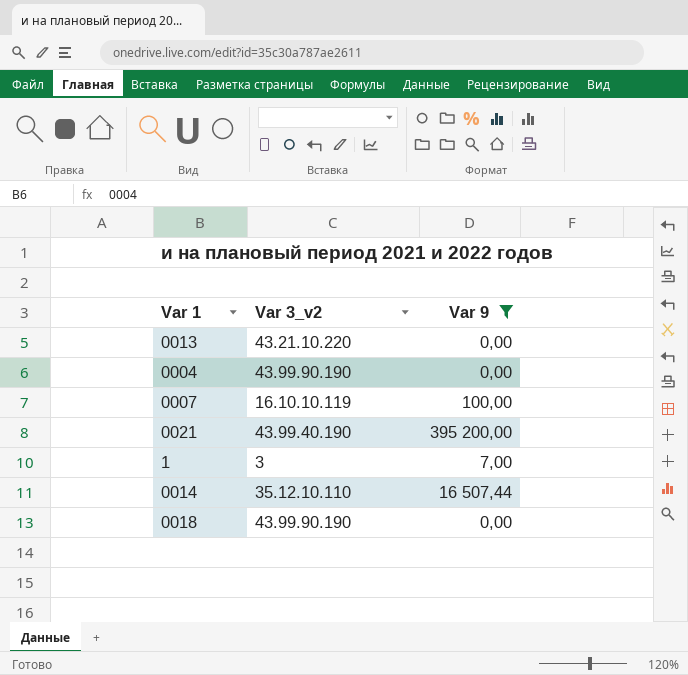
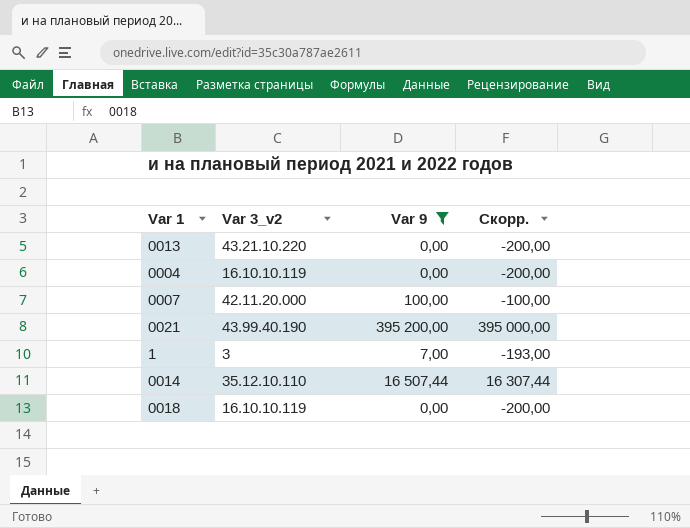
column Скорр. | formula: none -> [Var 9] - 200
0004 | Var 3_v2: 43.99.90.190 -> 16.10.10.119
0007 | Var 3_v2: 16.10.10.119 -> 42.11.20.000
0018 | Var 3_v2: 43.99.90.190 -> 16.10.10.119

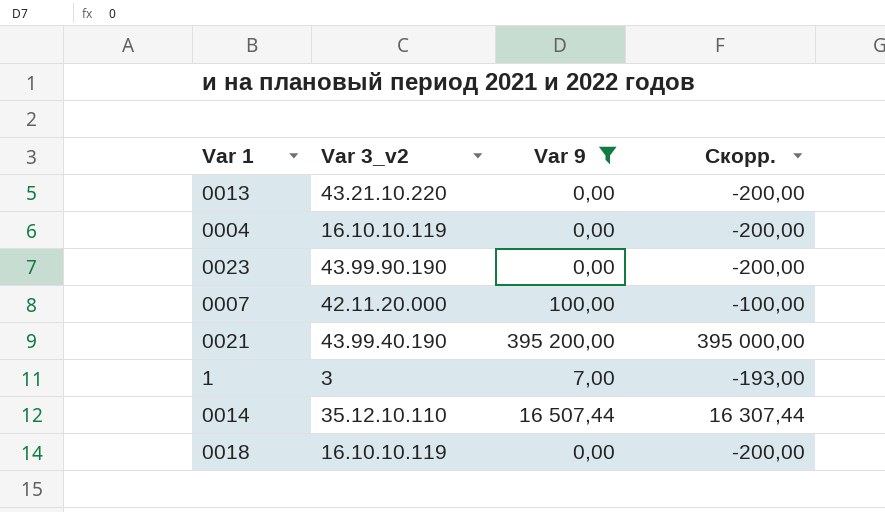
row 0023: none -> 43.99.90.190 | 0,00 | -200,00

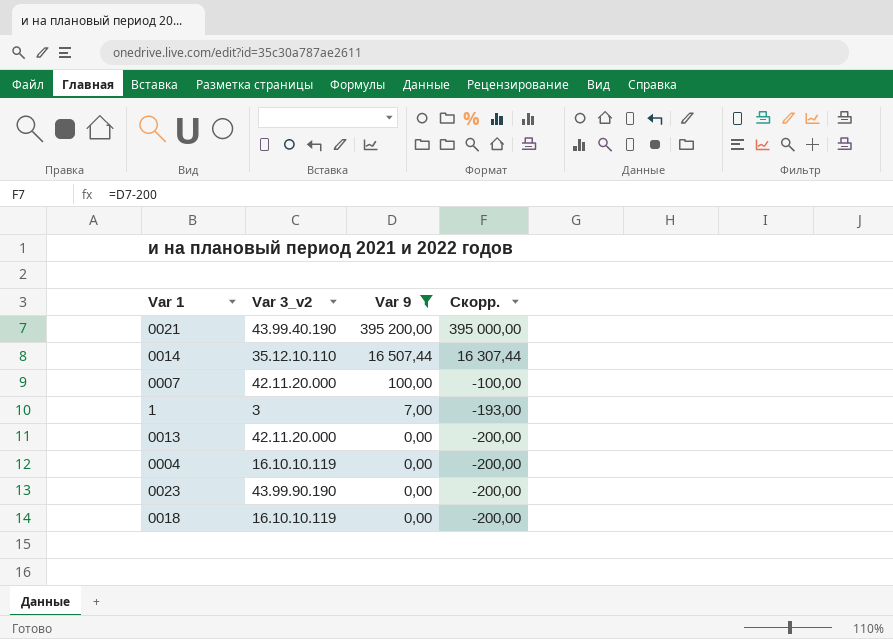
row order: none -> Var 9 descending
0013 | Var 3_v2: 43.21.10.220 -> 42.11.20.000

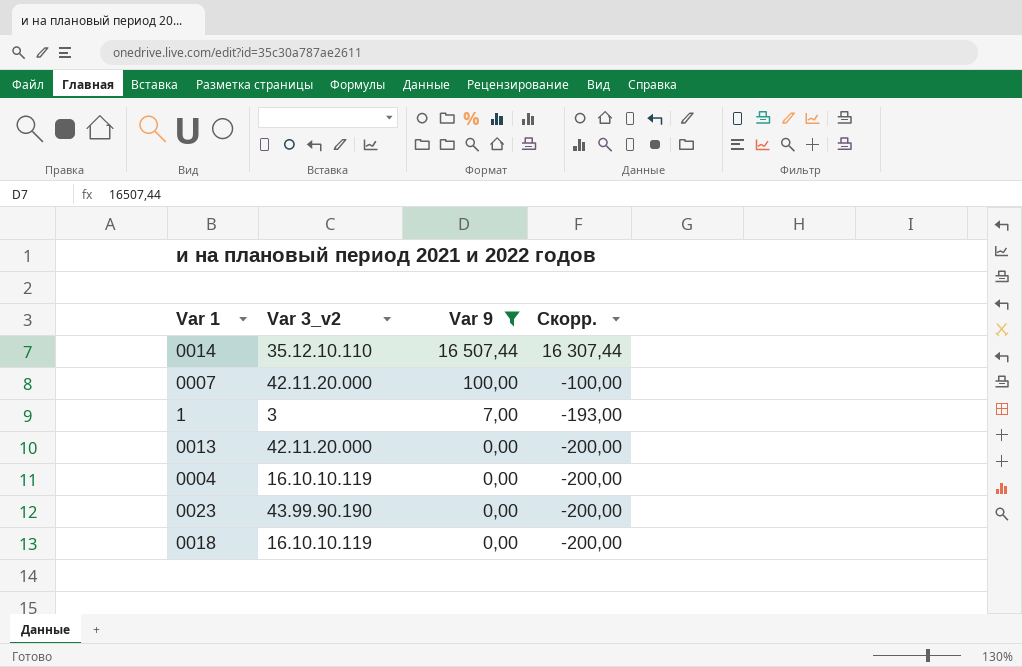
row 0021: 43.99.40.190 | 395 200,00 | 395 000,00 -> none

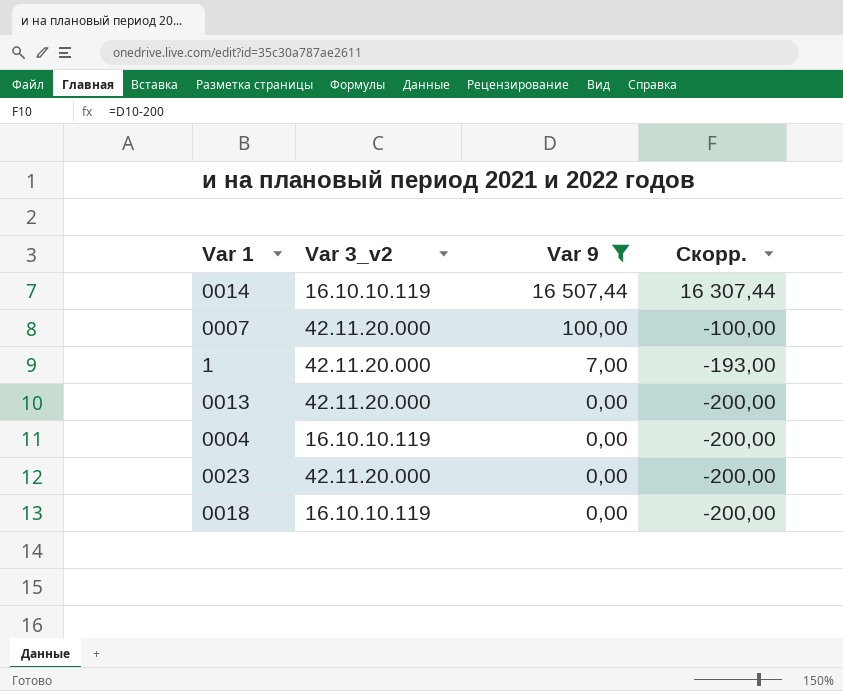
0014 | Var 3_v2: 35.12.10.110 -> 16.10.10.119
1 | Var 3_v2: 3 -> 42.11.20.000
0023 | Var 3_v2: 43.99.90.190 -> 42.11.20.000

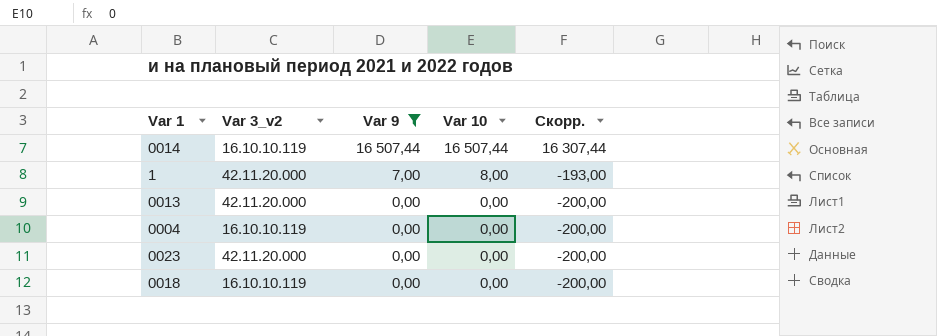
column Var 10 | position: none -> 4
row 0007: 42.11.20.000 | 100,00 | -100,00 -> none

